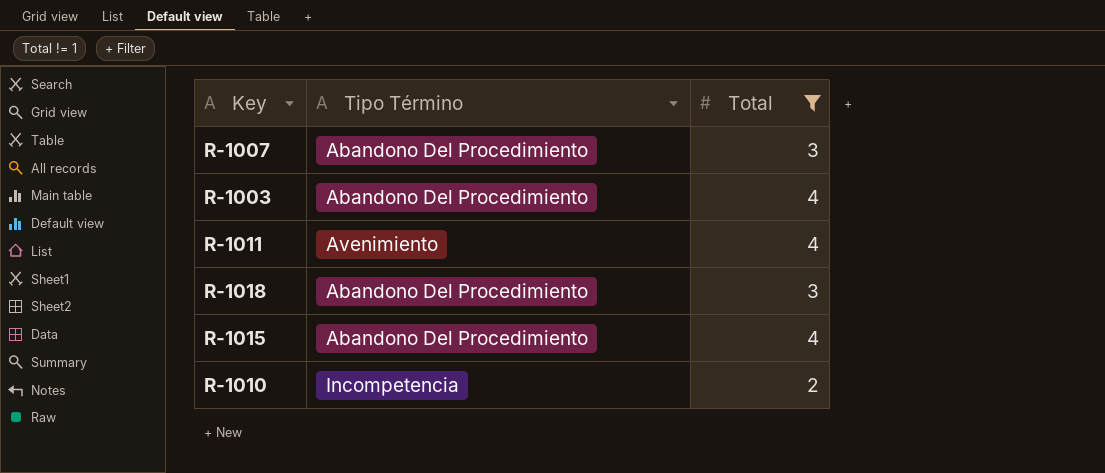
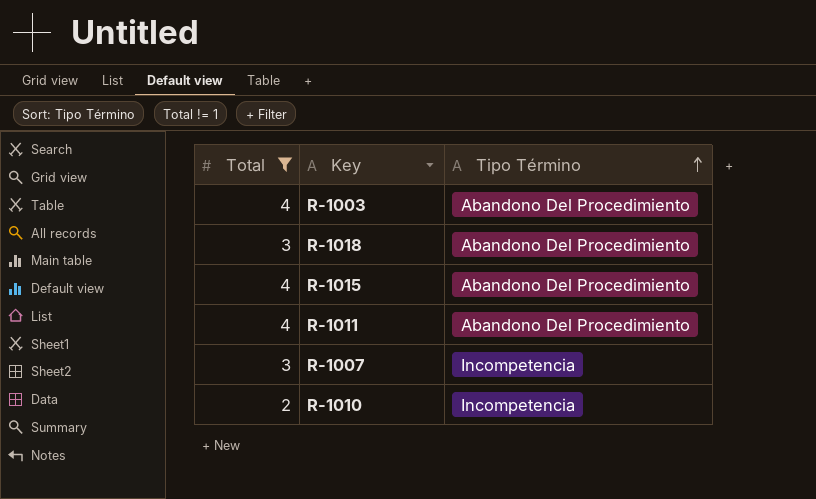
row order: none -> Tipo Término ascending
column Total | position: 3 -> 1
R-1011 | Tipo Término: Avenimiento -> Abandono Del Procedimiento
R-1007 | Tipo Término: Abandono Del Procedimiento -> Incompetencia

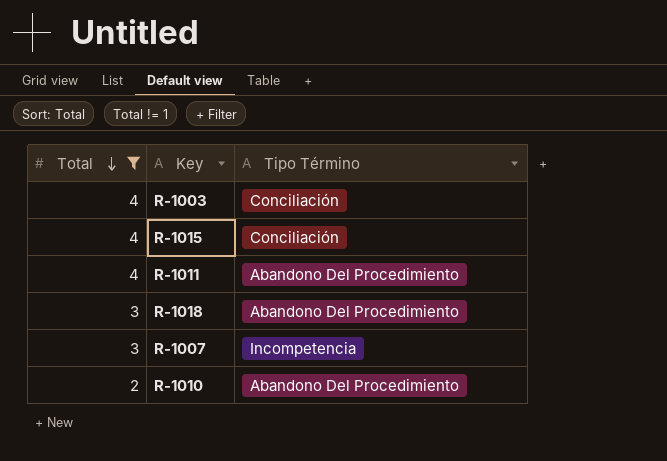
row order: Tipo Término ascending -> Total descending
R-1003 | Tipo Término: Abandono Del Procedimiento -> Conciliación
R-1015 | Tipo Término: Abandono Del Procedimiento -> Conciliación
R-1010 | Tipo Término: Incompetencia -> Abandono Del Procedimiento

